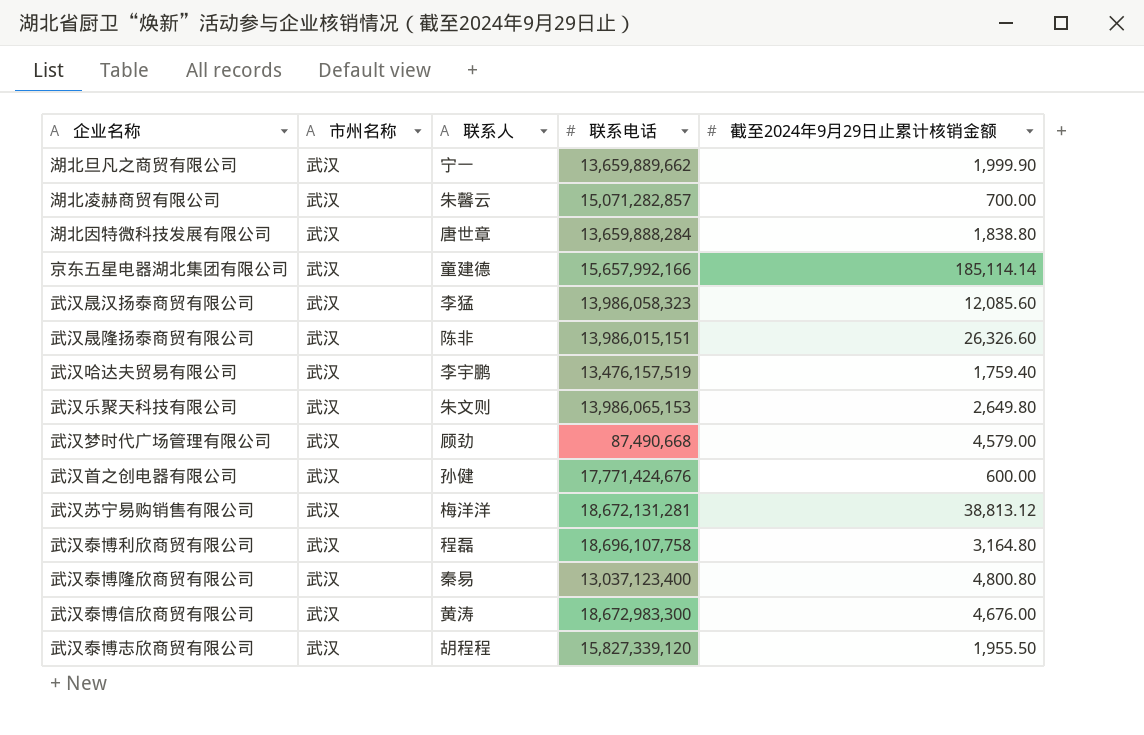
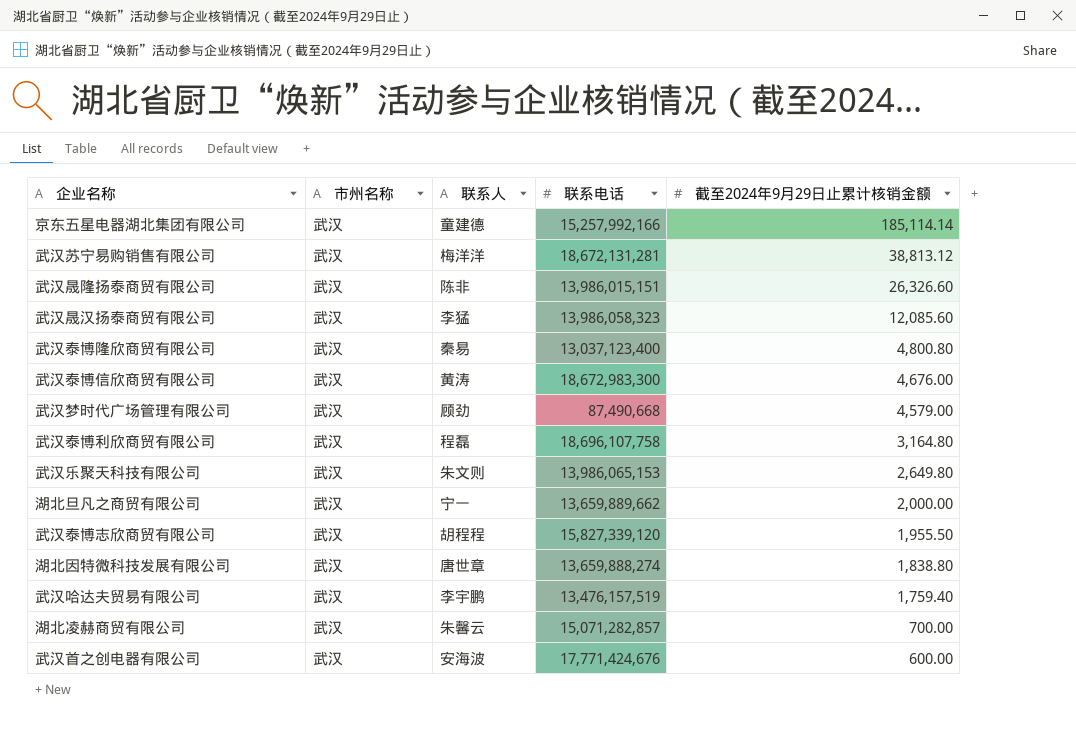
row order: none -> 截至2024年9月29日止累计核销金额 descending
京东五星电器湖北集团有限公司 | 联系电话: 15,657,992,166 -> 15,257,992,166
湖北旦凡之商贸有限公司 | 截至2024年9月29日止累计核销金额: 1,999.90 -> 2,000.00
湖北因特微科技发展有限公司 | 联系电话: 13,659,888,284 -> 13,659,888,274
武汉首之创电器有限公司 | 联系人: 孙健 -> 安海波

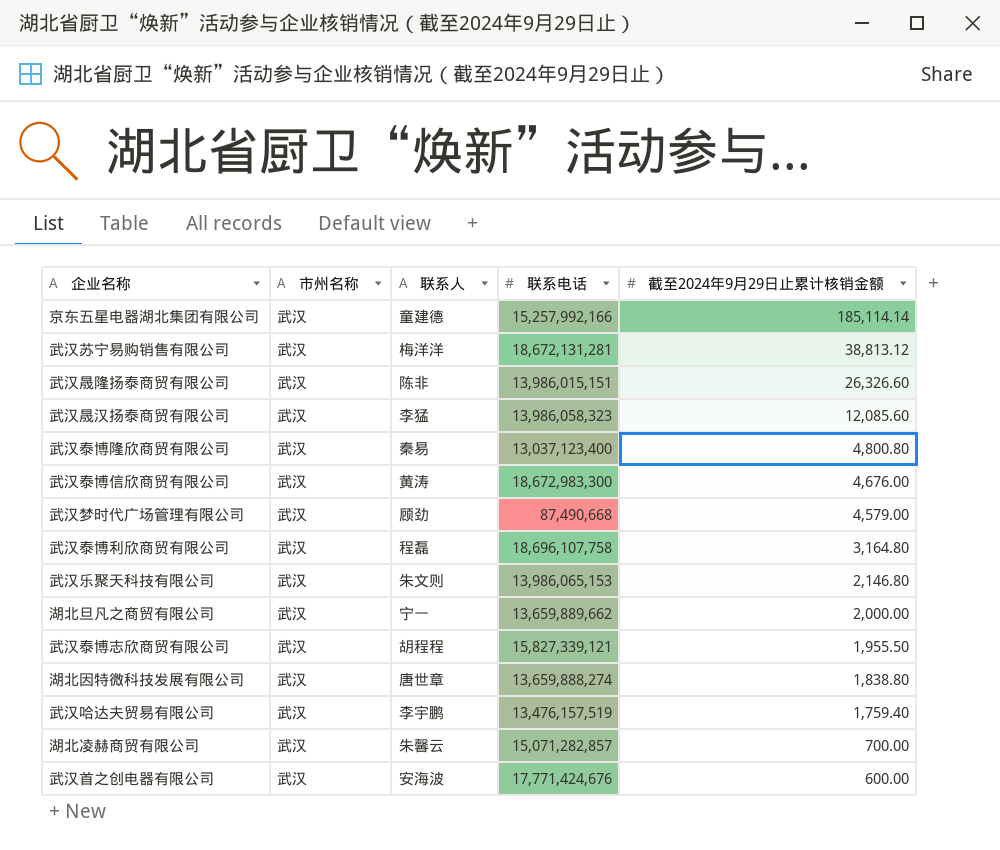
武汉乐聚天科技有限公司 | 截至2024年9月29日止累计核销金额: 2,649.80 -> 2,146.80
武汉泰博志欣商贸有限公司 | 联系电话: 15,827,339,120 -> 15,827,339,121

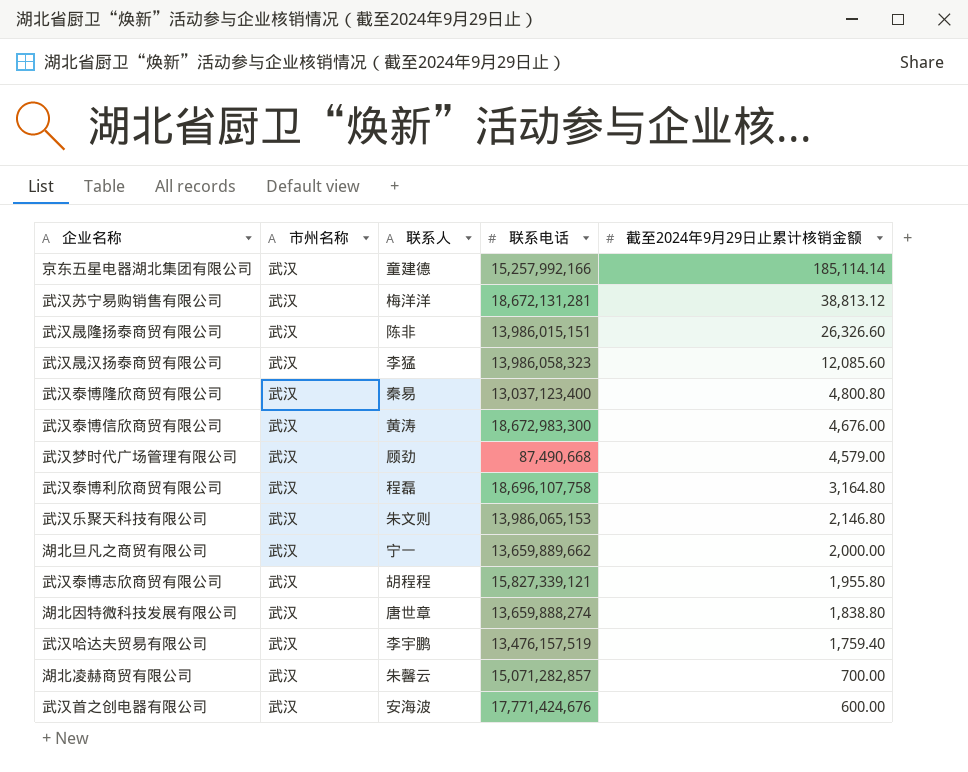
武汉泰博志欣商贸有限公司 | 截至2024年9月29日止累计核销金额: 1,955.50 -> 1,955.80

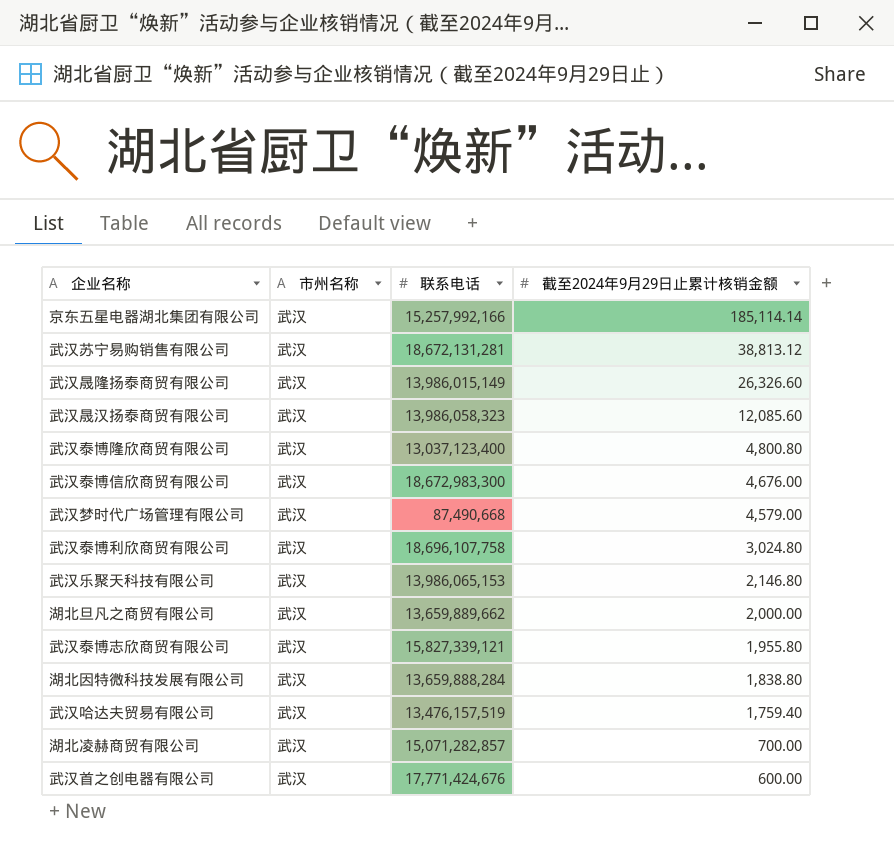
column 联系人 | position: 3 -> none
武汉晟隆扬泰商贸有限公司 | 联系电话: 13,986,015,151 -> 13,986,015,149
武汉泰博利欣商贸有限公司 | 截至2024年9月29日止累计核销金额: 3,164.80 -> 3,024.80
湖北因特微科技发展有限公司 | 联系电话: 13,659,888,274 -> 13,659,888,284

